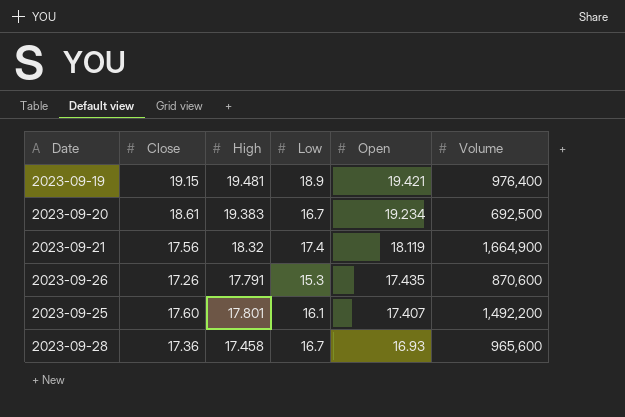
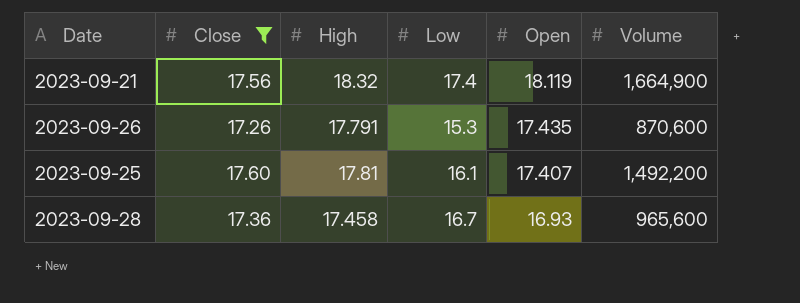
filter: none -> Close <= 17.60
2023-09-25 | High: 17.801 -> 17.81

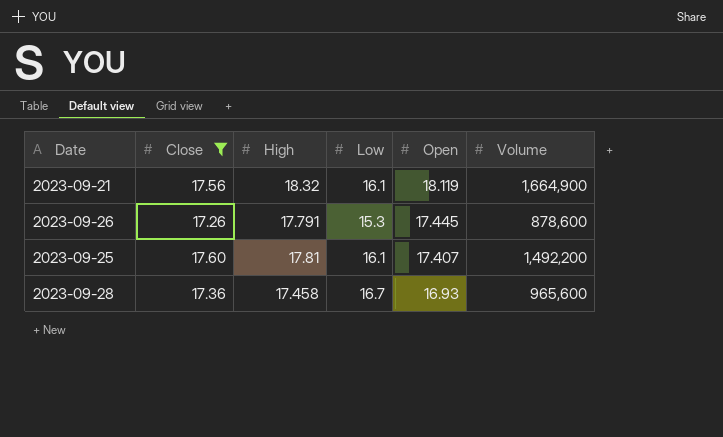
2023-09-21 | Low: 17.4 -> 16.1
2023-09-26 | Open: 17.435 -> 17.445
2023-09-26 | Volume: 870,600 -> 878,600

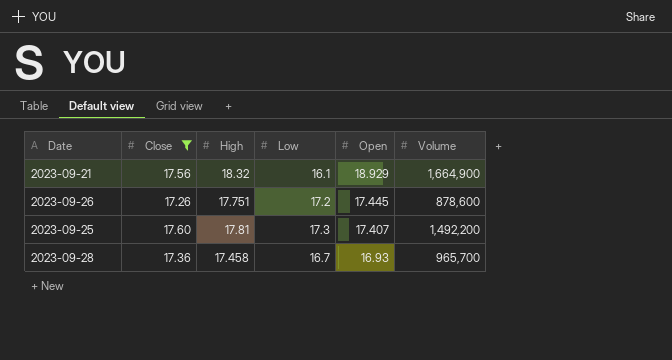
2023-09-21 | Open: 18.119 -> 18.929
2023-09-26 | High: 17.791 -> 17.751
2023-09-26 | Low: 15.3 -> 17.2
2023-09-25 | Low: 16.1 -> 17.3
2023-09-28 | Volume: 965,600 -> 965,700

